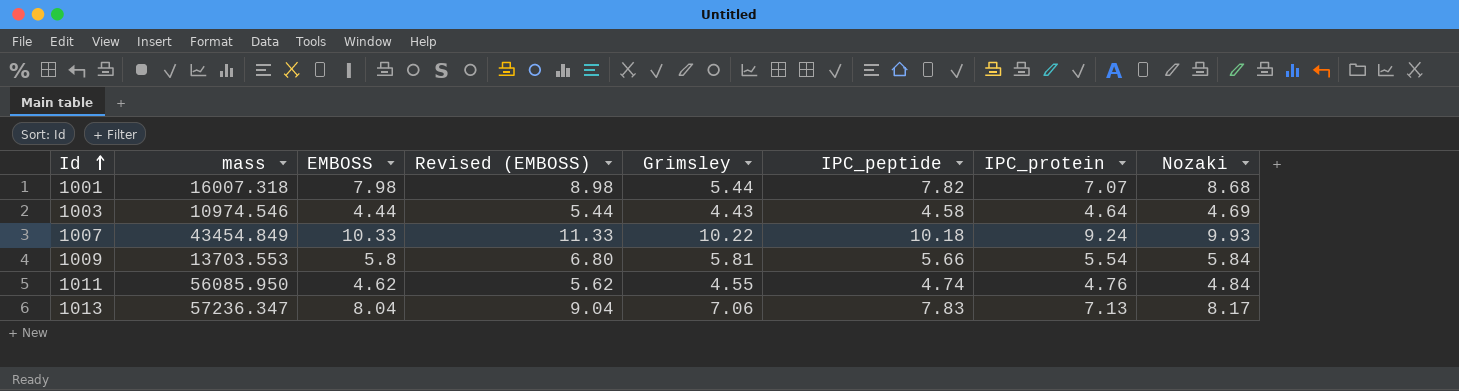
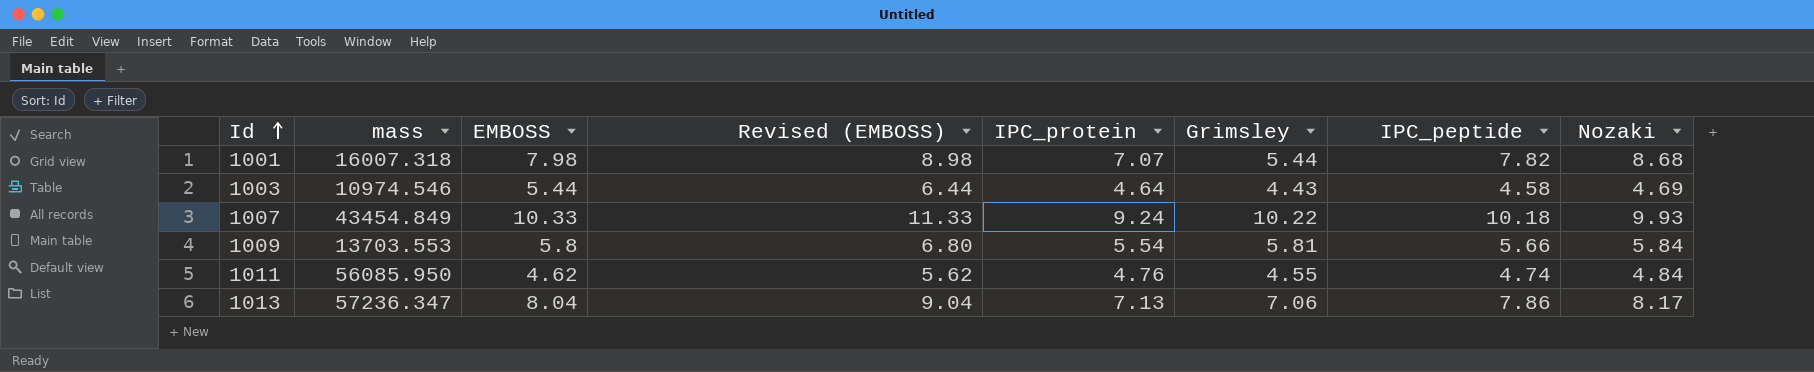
column IPC_protein | position: 7 -> 5
1003 | EMBOSS: 4.44 -> 5.44
1003 | Revised (EMBOSS): 5.44 -> 6.44
1013 | IPC_peptide: 7.83 -> 7.86

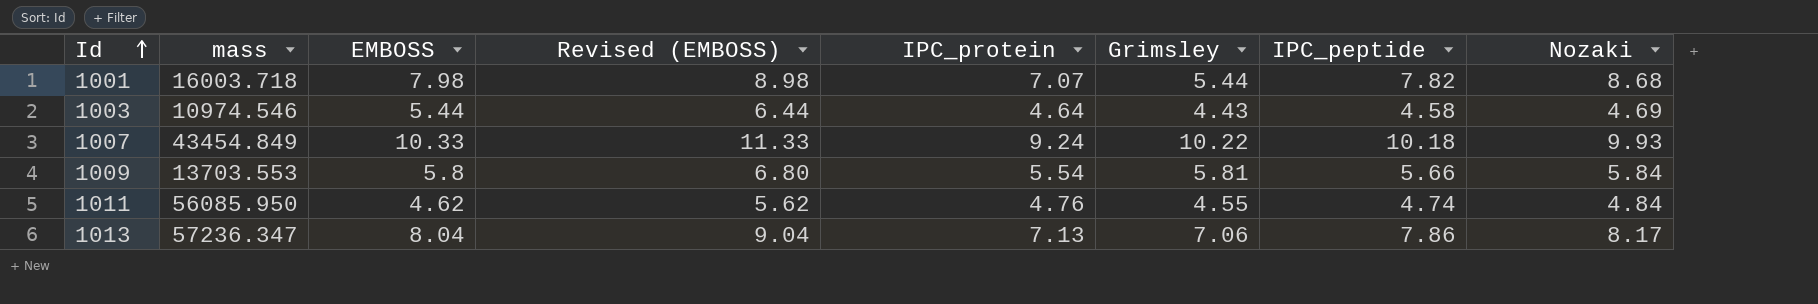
1001 | mass: 16007.318 -> 16003.718

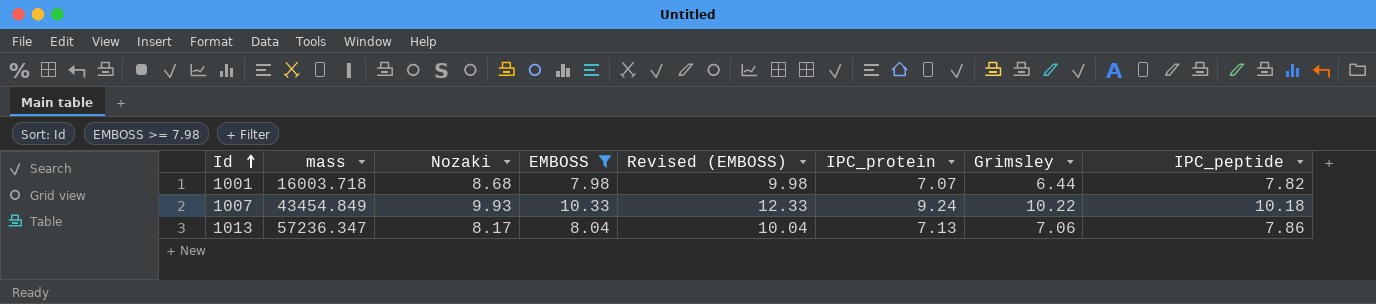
filter: none -> EMBOSS >= 7.98
column Nozaki | position: 8 -> 3
column Revised (EMBOSS) | formula: [EMBOSS] + 1 -> [EMBOSS] + 2
1001 | Grimsley: 5.44 -> 6.44

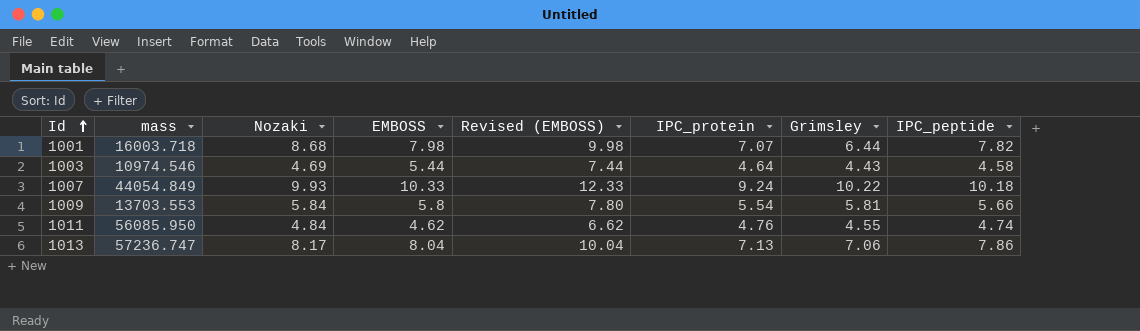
filter: EMBOSS >= 7.98 -> none
1007 | mass: 43454.849 -> 44054.849
1013 | mass: 57236.347 -> 57236.747

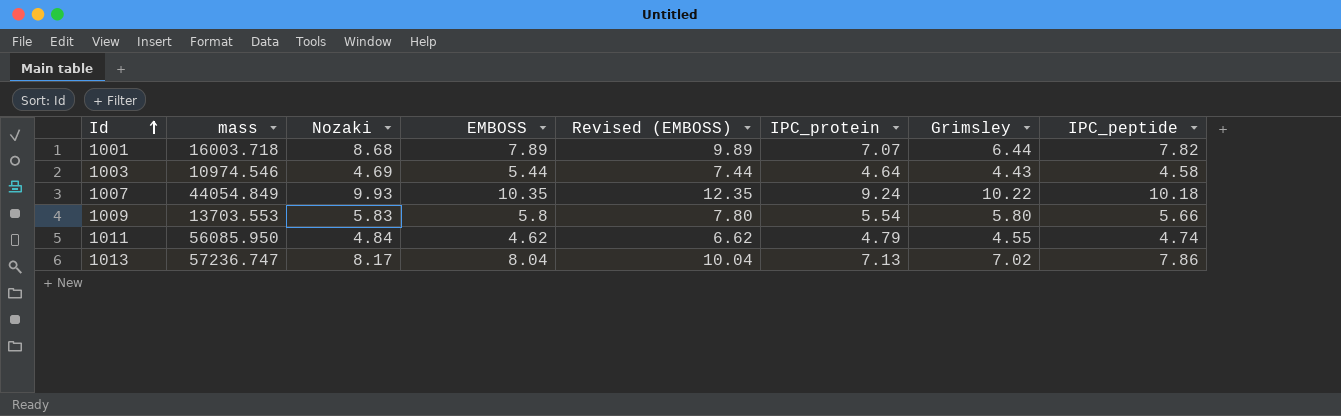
1001 | EMBOSS: 7.98 -> 7.89
1001 | Revised (EMBOSS): 9.98 -> 9.89
1007 | EMBOSS: 10.33 -> 10.35
1007 | Revised (EMBOSS): 12.33 -> 12.35
1009 | Nozaki: 5.84 -> 5.83
1009 | Grimsley: 5.81 -> 5.80
1011 | IPC_protein: 4.76 -> 4.79
1013 | Grimsley: 7.06 -> 7.02

